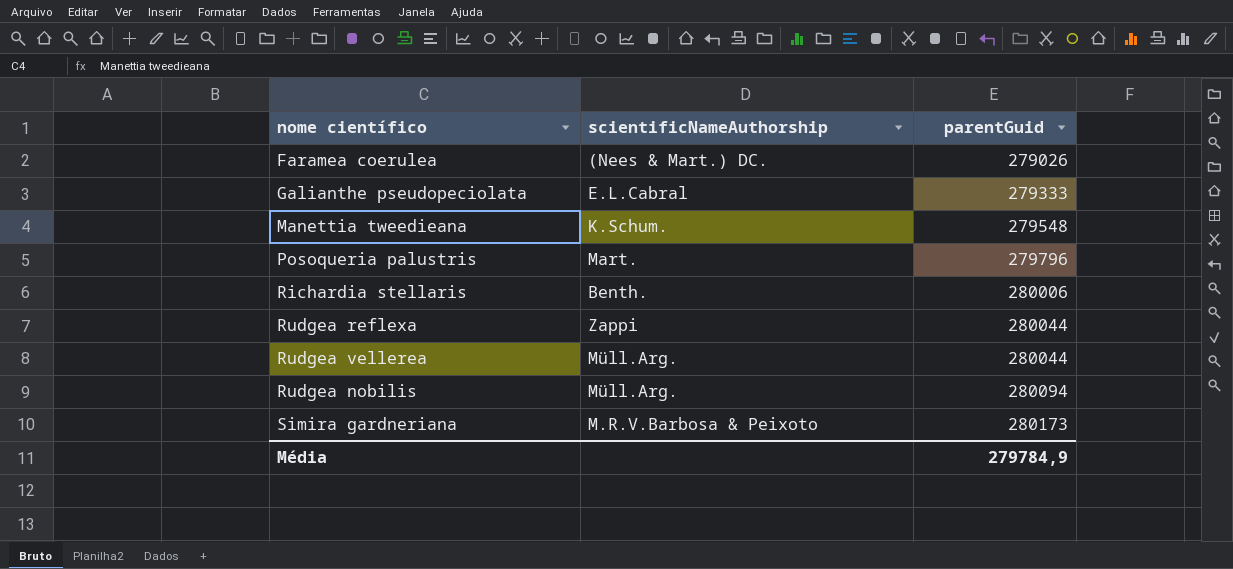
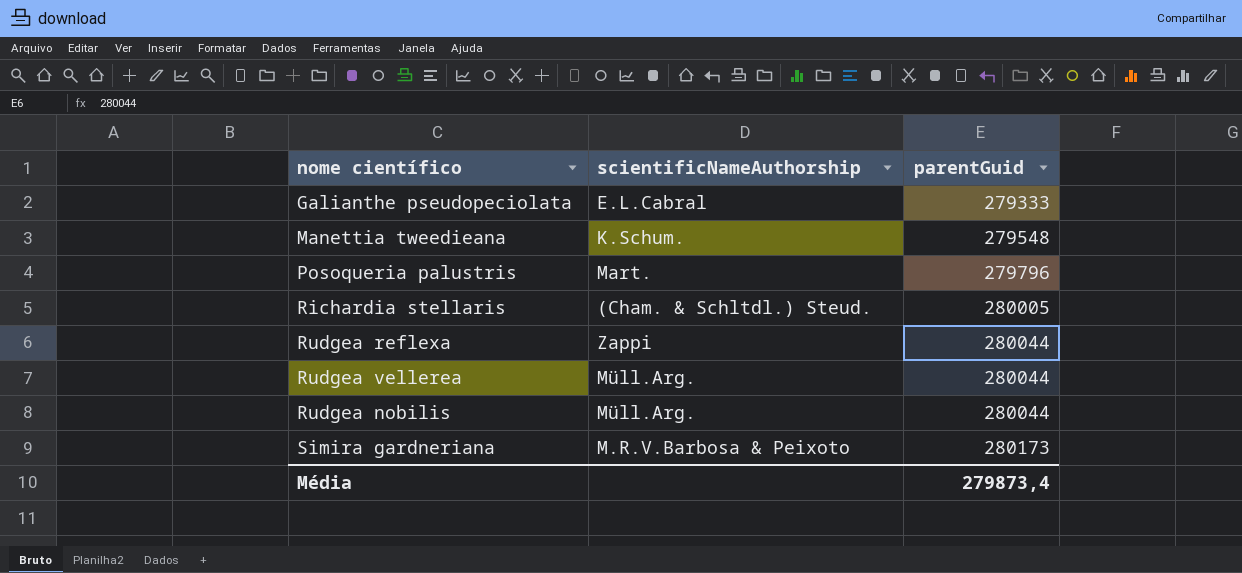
row Faramea coerulea: (Nees & Mart.) DC. | 279026 -> none
Richardia stellaris | scientificNameAuthorship: Benth. -> (Cham. & Schltdl.) Steud.
Richardia stellaris | parentGuid: 280006 -> 280005
Rudgea nobilis | parentGuid: 280094 -> 280044
Média | parentGuid: 279784,9 -> 279873,4

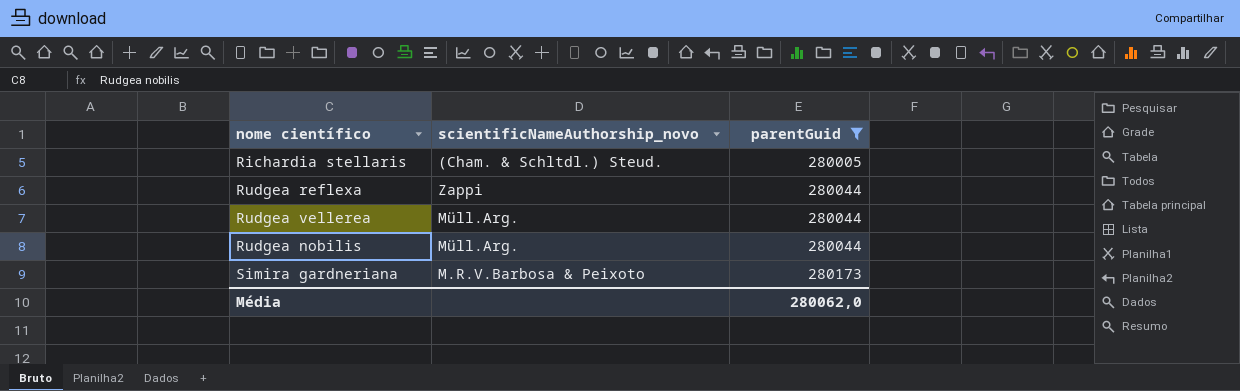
filter: none -> parentGuid >= 280005
column name: scientificNameAuthorship -> scientificNameAuthorship_novo
Média | parentGuid: 279873,4 -> 280062,0

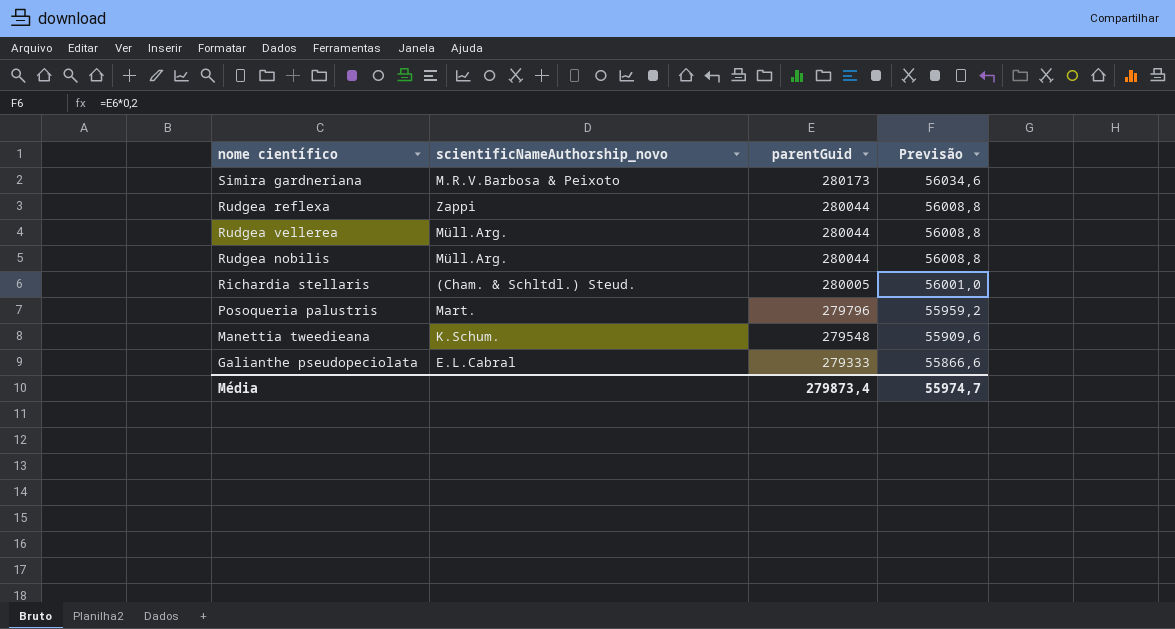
filter: parentGuid >= 280005 -> none
row order: parentGuid ascending -> parentGuid descending
column Previsão | formula: none -> [parentGuid] * 0,2
Média | parentGuid: 280062,0 -> 279873,4

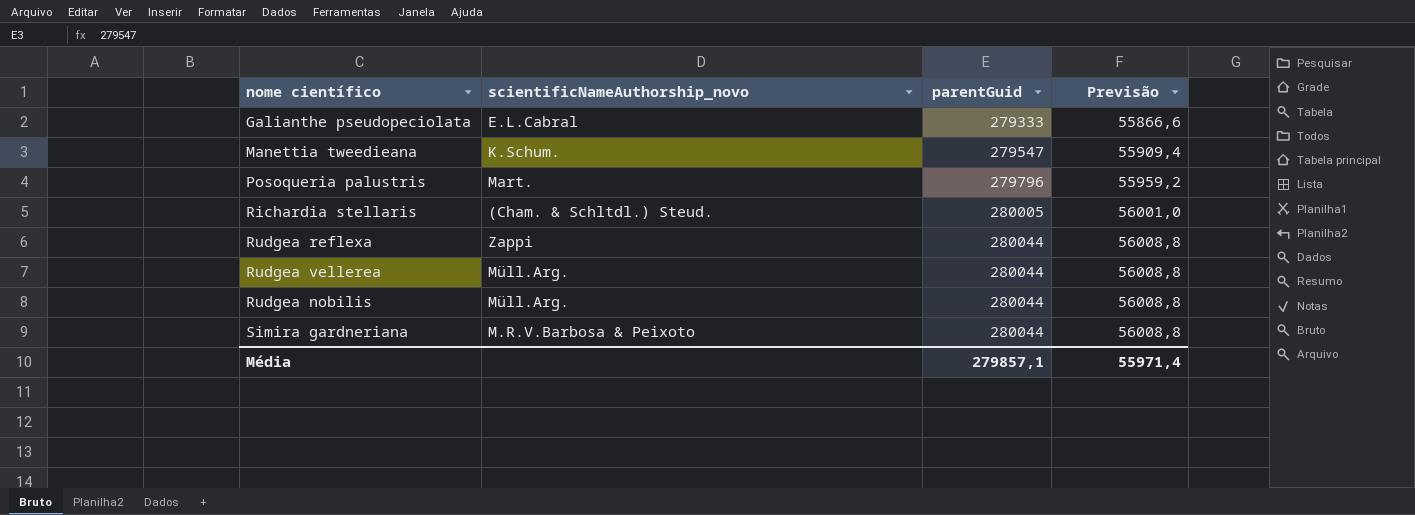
row order: parentGuid descending -> parentGuid ascending
Manettia tweedieana | parentGuid: 279548 -> 279547
Manettia tweedieana | Previsão: 55909,6 -> 55909,4
Simira gardneriana | parentGuid: 280173 -> 280044
Simira gardneriana | Previsão: 56034,6 -> 56008,8
Média | parentGuid: 279873,4 -> 279857,1
Média | Previsão: 55974,7 -> 55971,4

